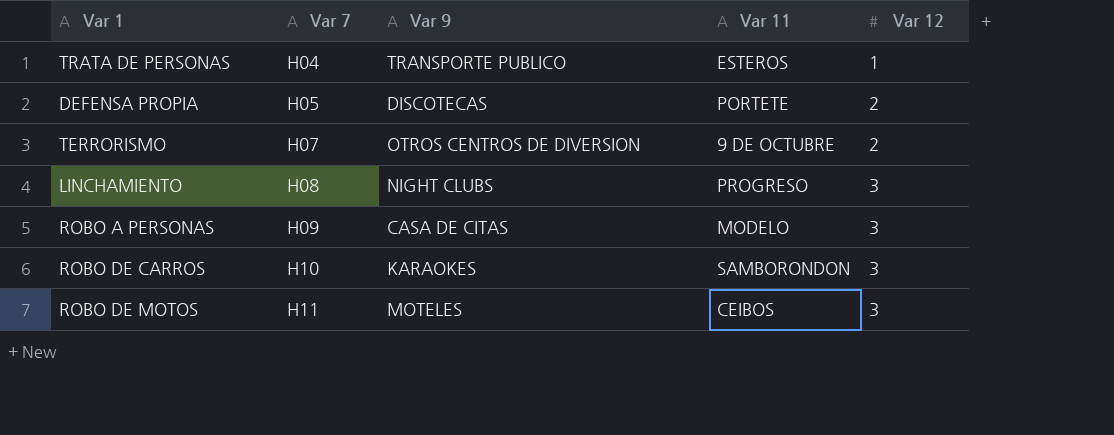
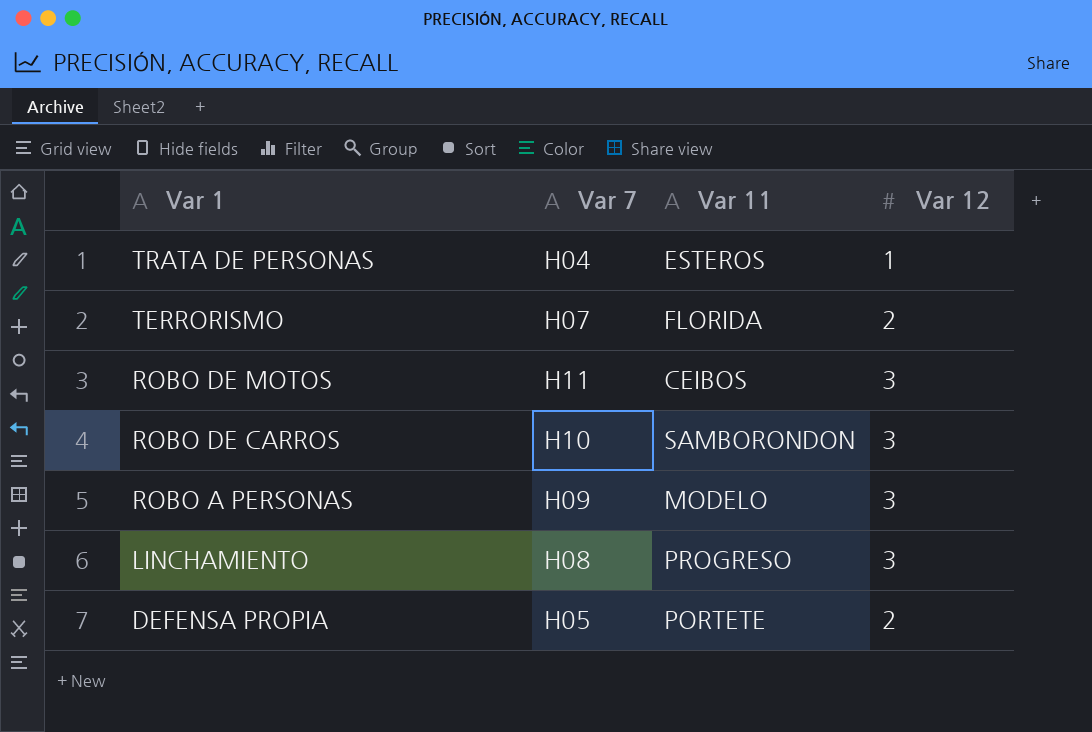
row order: Var 7 ascending -> Var 1 descending
column Var 9 | position: 3 -> none
TERRORISMO | Var 11: 9 DE OCTUBRE -> FLORIDA

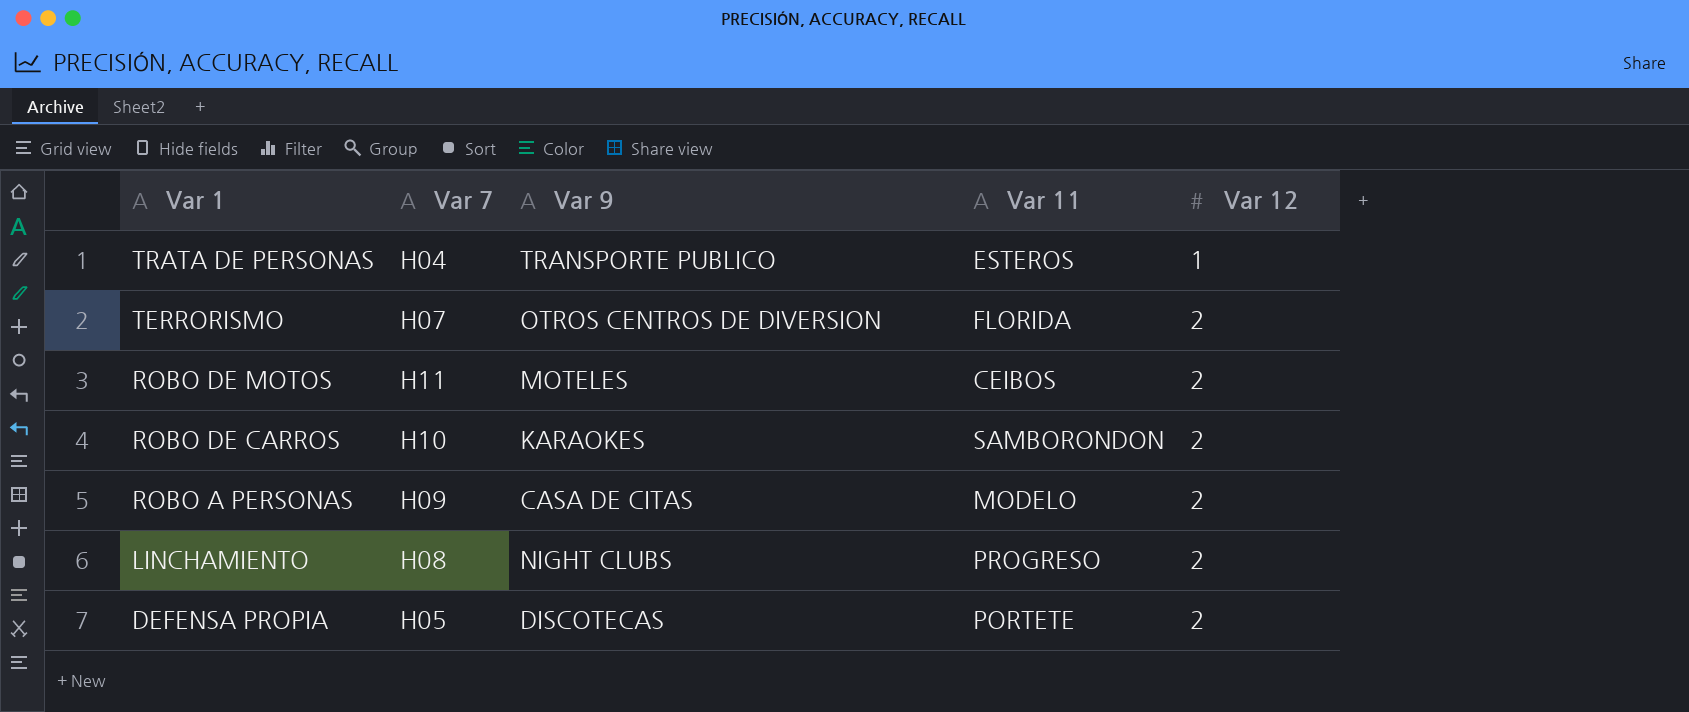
column Var 9 | position: none -> 3
ROBO DE MOTOS | Var 12: 3 -> 2
ROBO DE CARROS | Var 12: 3 -> 2
ROBO A PERSONAS | Var 12: 3 -> 2
LINCHAMIENTO | Var 12: 3 -> 2

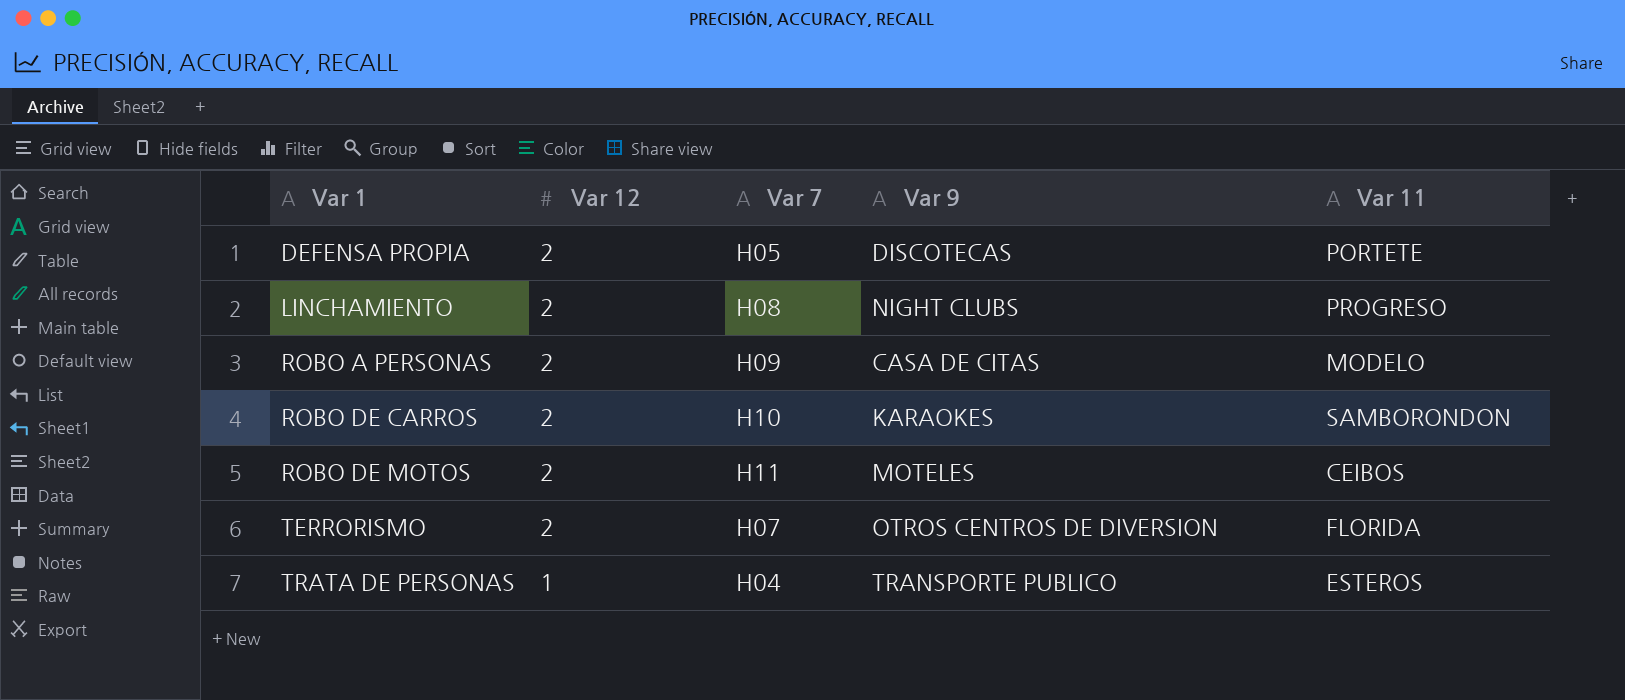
row order: Var 1 descending -> Var 1 ascending
column Var 12 | position: 5 -> 2

